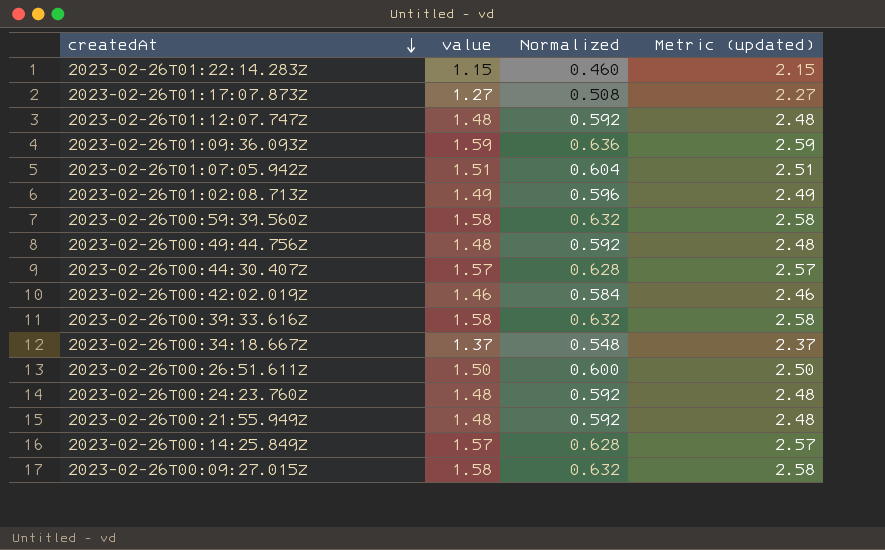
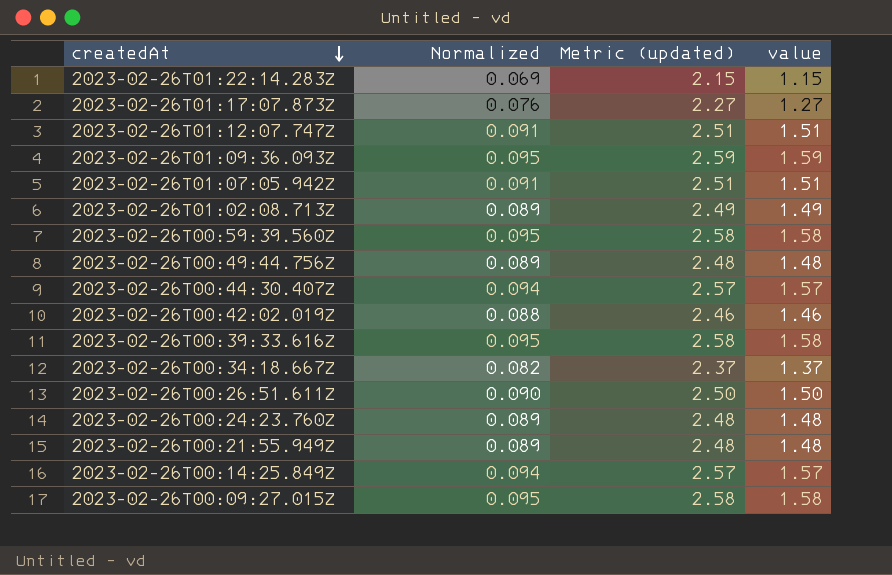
column Normalized | formula: [value] * 0.4 -> [value] * 0.06
column value | position: 2 -> 4
2023-02-26T01:12:07.747Z | Metric (updated): 2.48 -> 2.51
2023-02-26T01:12:07.747Z | value: 1.48 -> 1.51

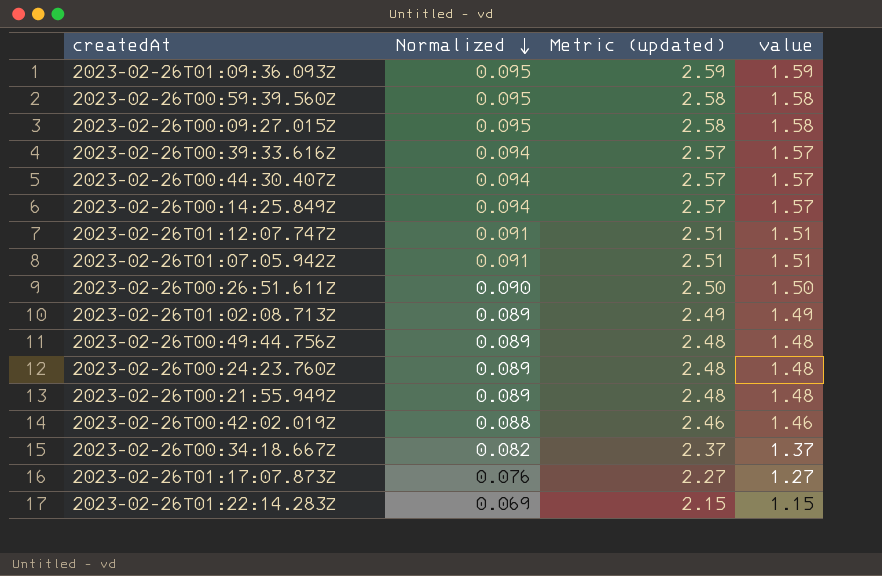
row order: createdAt descending -> Normalized descending
2023-02-26T00:39:33.616Z | Normalized: 0.095 -> 0.094
2023-02-26T00:39:33.616Z | Metric (updated): 2.58 -> 2.57
2023-02-26T00:39:33.616Z | value: 1.58 -> 1.57

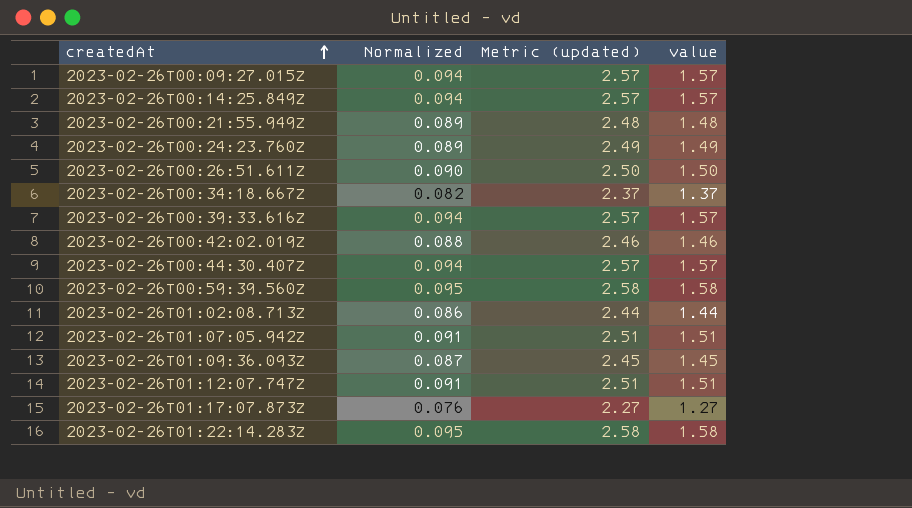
row order: Normalized descending -> createdAt ascending
row 2023-02-26T00:49:44.756Z: 0.089 | 2.48 | 1.48 -> none
2023-02-26T00:09:27.015Z | Normalized: 0.095 -> 0.094
2023-02-26T00:09:27.015Z | Metric (updated): 2.58 -> 2.57
2023-02-26T00:09:27.015Z | value: 1.58 -> 1.57
2023-02-26T00:24:23.760Z | Metric (updated): 2.48 -> 2.49
2023-02-26T00:24:23.760Z | value: 1.48 -> 1.49
2023-02-26T01:02:08.713Z | Normalized: 0.089 -> 0.086
2023-02-26T01:02:08.713Z | Metric (updated): 2.49 -> 2.44
2023-02-26T01:02:08.713Z | value: 1.49 -> 1.44
2023-02-26T01:09:36.093Z | Normalized: 0.095 -> 0.087
2023-02-26T01:09:36.093Z | Metric (updated): 2.59 -> 2.45
2023-02-26T01:09:36.093Z | value: 1.59 -> 1.45
2023-02-26T01:22:14.283Z | Normalized: 0.069 -> 0.095
2023-02-26T01:22:14.283Z | Metric (updated): 2.15 -> 2.58
2023-02-26T01:22:14.283Z | value: 1.15 -> 1.58

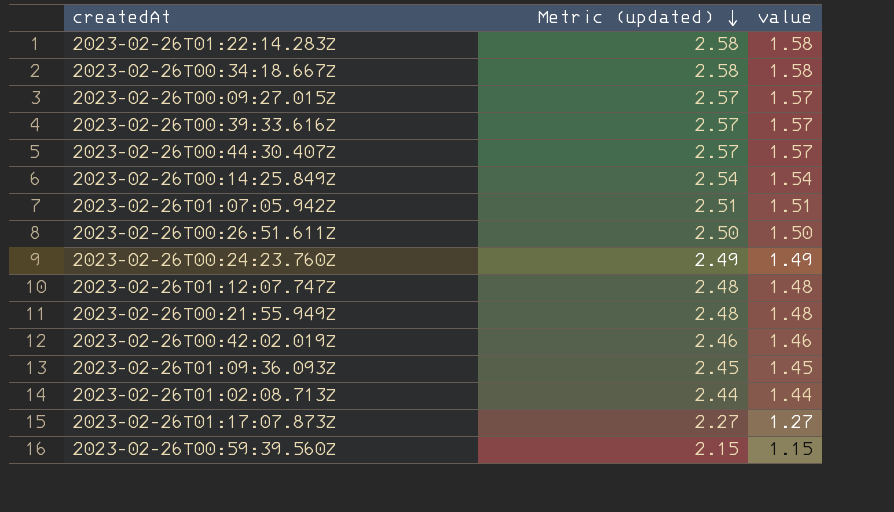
row order: createdAt ascending -> Metric (updated) descending
column Normalized | formula: [value] * 0.06 -> none
2023-02-26T00:34:18.667Z | Metric (updated): 2.37 -> 2.58
2023-02-26T00:34:18.667Z | value: 1.37 -> 1.58
2023-02-26T00:14:25.849Z | Metric (updated): 2.57 -> 2.54
2023-02-26T00:14:25.849Z | value: 1.57 -> 1.54
2023-02-26T01:12:07.747Z | Metric (updated): 2.51 -> 2.48
2023-02-26T01:12:07.747Z | value: 1.51 -> 1.48
2023-02-26T00:59:39.560Z | Metric (updated): 2.58 -> 2.15
2023-02-26T00:59:39.560Z | value: 1.58 -> 1.15

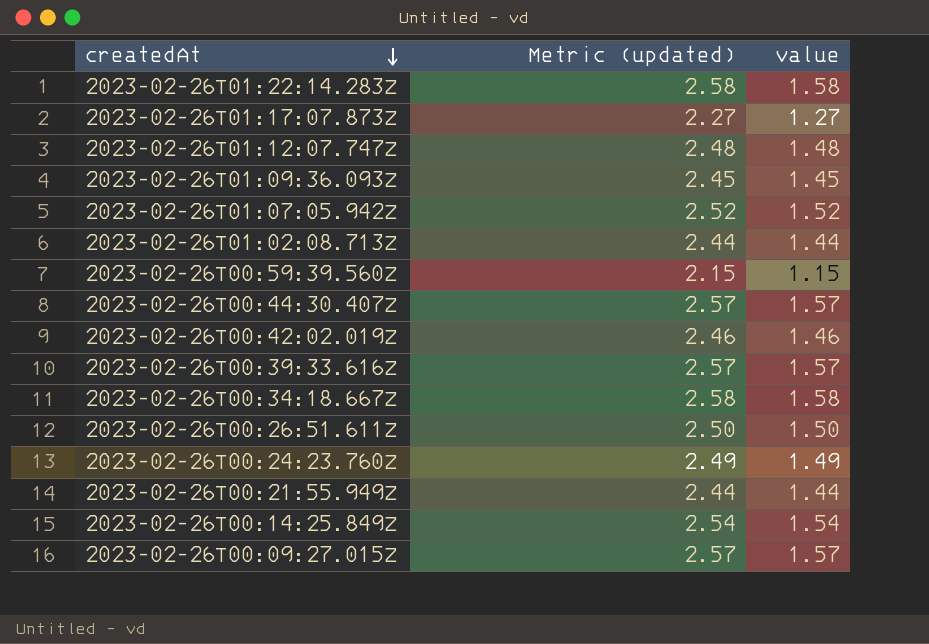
row order: Metric (updated) descending -> createdAt descending
2023-02-26T01:07:05.942Z | Metric (updated): 2.51 -> 2.52
2023-02-26T01:07:05.942Z | value: 1.51 -> 1.52
2023-02-26T00:21:55.949Z | Metric (updated): 2.48 -> 2.44
2023-02-26T00:21:55.949Z | value: 1.48 -> 1.44

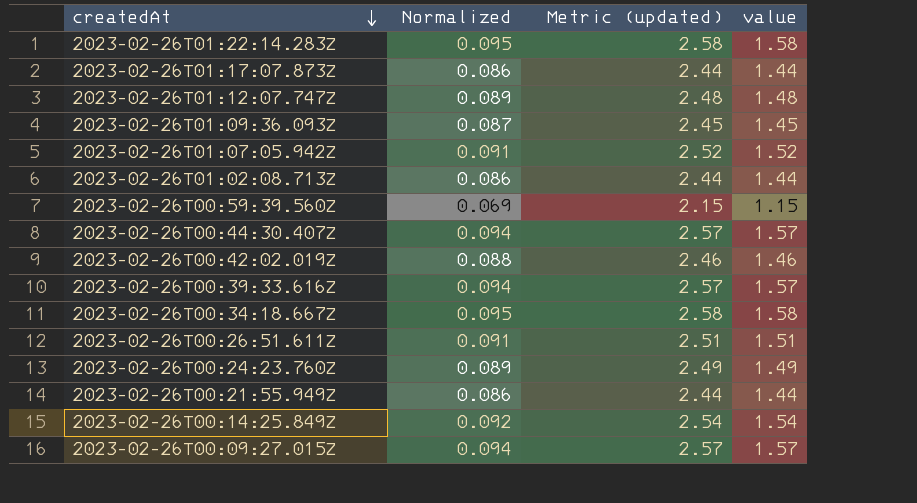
column Normalized | formula: none -> [value] * 0.06
2023-02-26T01:17:07.873Z | Metric (updated): 2.27 -> 2.44
2023-02-26T01:17:07.873Z | value: 1.27 -> 1.44
2023-02-26T00:26:51.611Z | Metric (updated): 2.50 -> 2.51
2023-02-26T00:26:51.611Z | value: 1.50 -> 1.51

